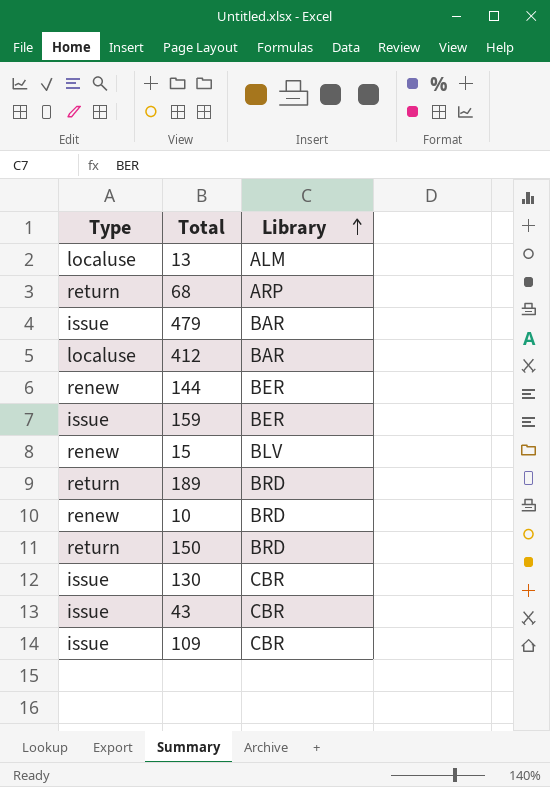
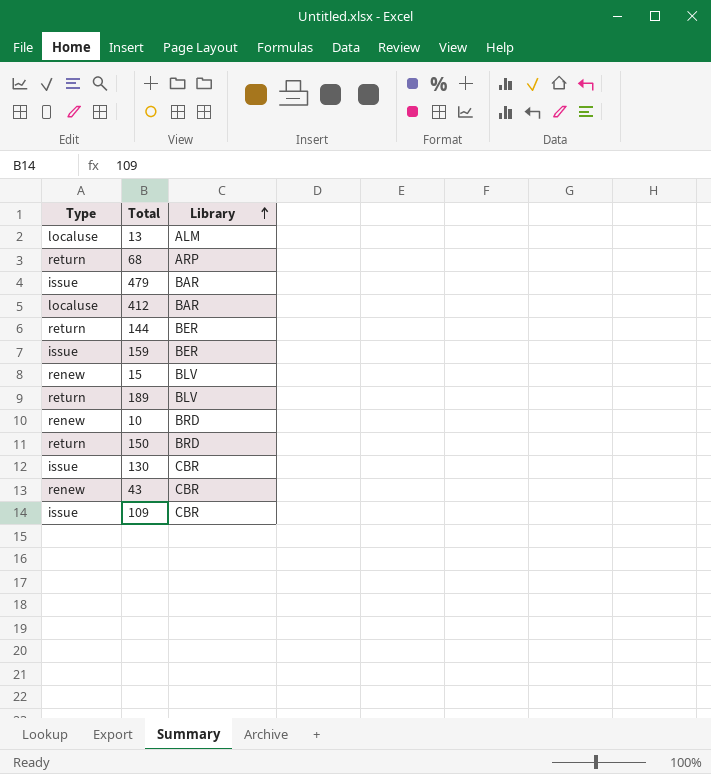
144 | Type: renew -> return
189 | Library: BRD -> BLV
43 | Type: issue -> renew

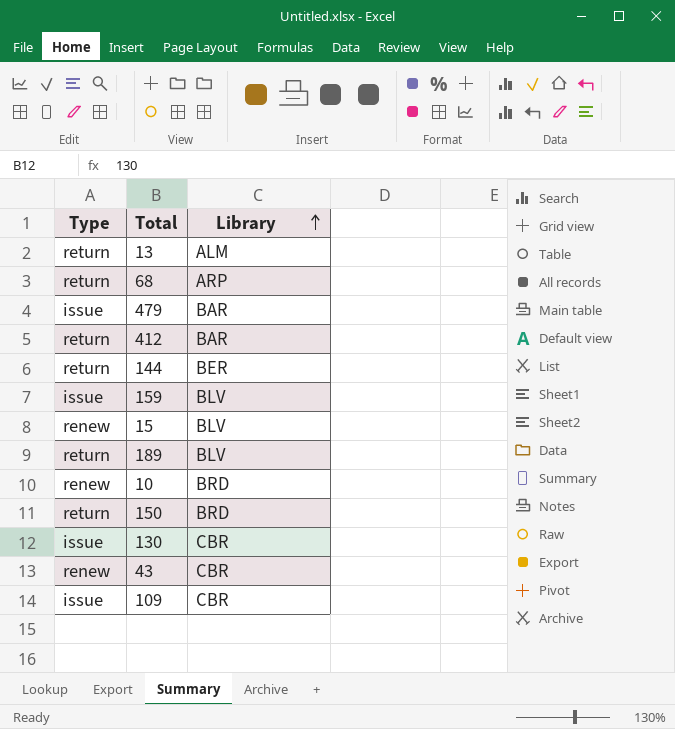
13 | Type: localuse -> return
412 | Type: localuse -> return
159 | Library: BER -> BLV

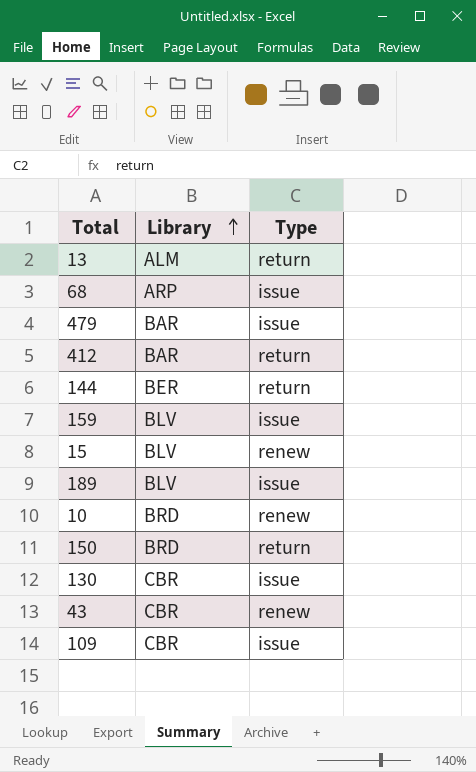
column Type | position: 1 -> 3
68 | Type: return -> issue
189 | Type: return -> issue

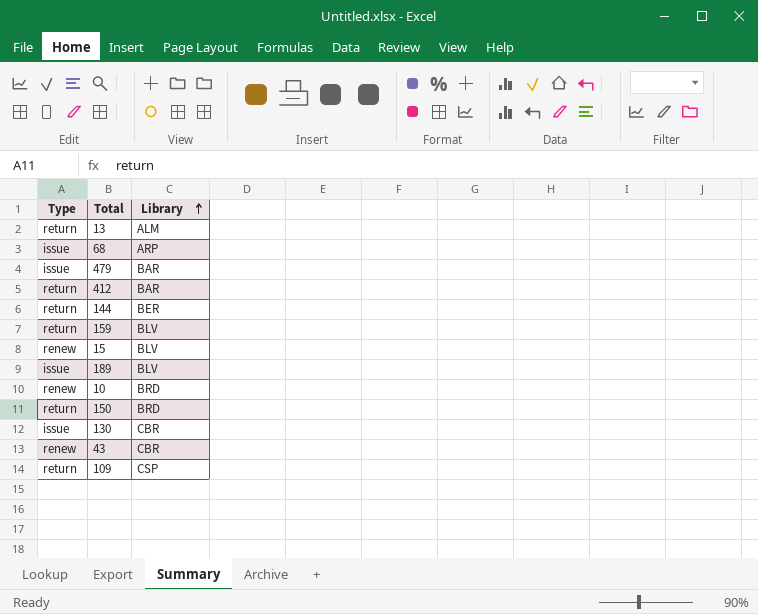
column Type | position: 3 -> 1
159 | Type: issue -> return
109 | Type: issue -> return
109 | Library: CBR -> CSP

